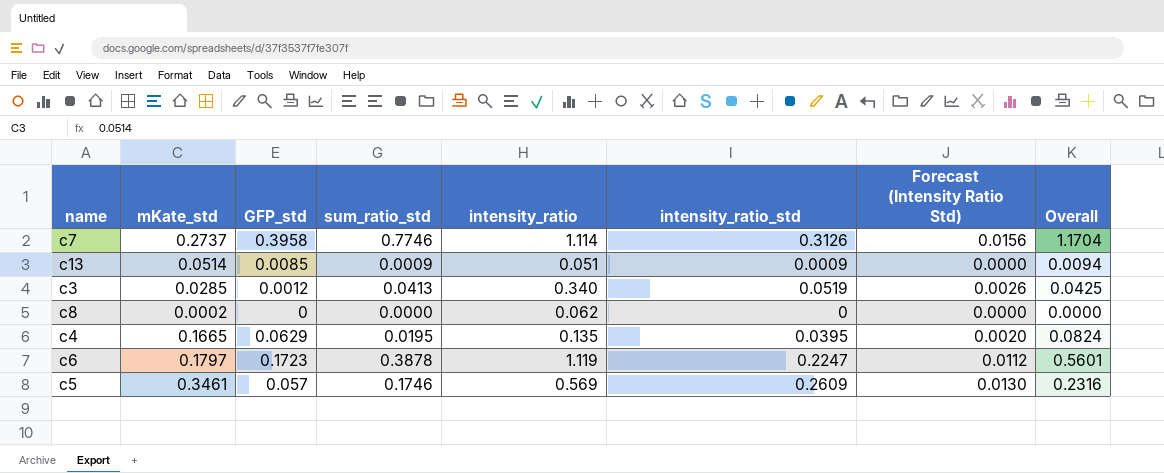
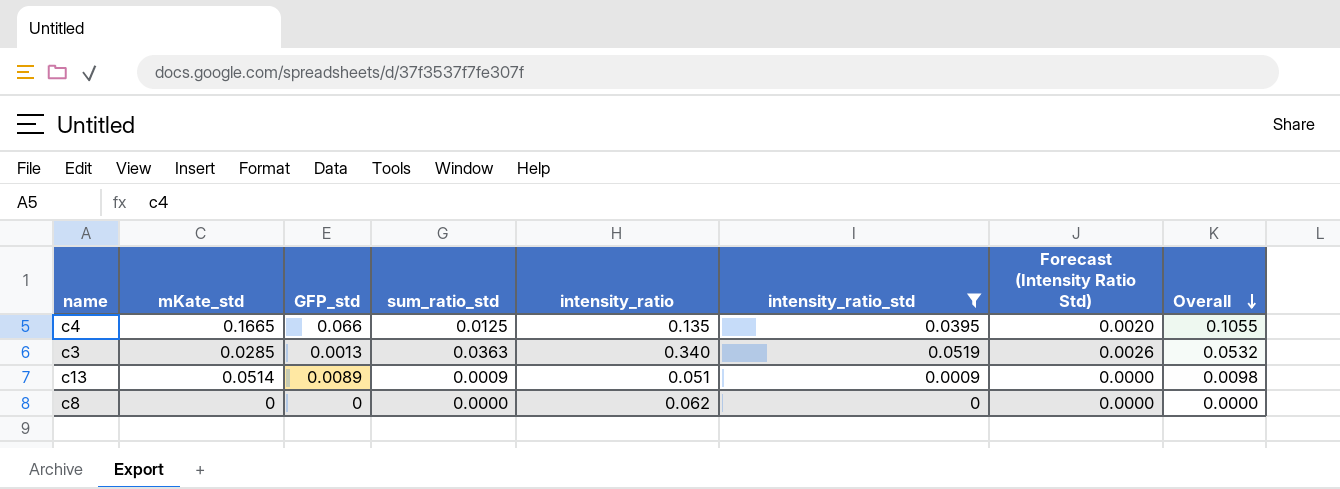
filter: none -> intensity_ratio_std <= 0.0519
row order: none -> Overall descending
column Overall | formula: [GFP_std] + [sum_ratio_std] -> [GFP_std] + [intensity_ratio_std]
c4 | GFP_std: 0.0629 -> 0.066
c4 | sum_ratio_std: 0.0195 -> 0.0125
c3 | GFP_std: 0.0012 -> 0.0013
c3 | sum_ratio_std: 0.0413 -> 0.0363
c13 | GFP_std: 0.0085 -> 0.0089
c8 | mKate_std: 0.0002 -> 0

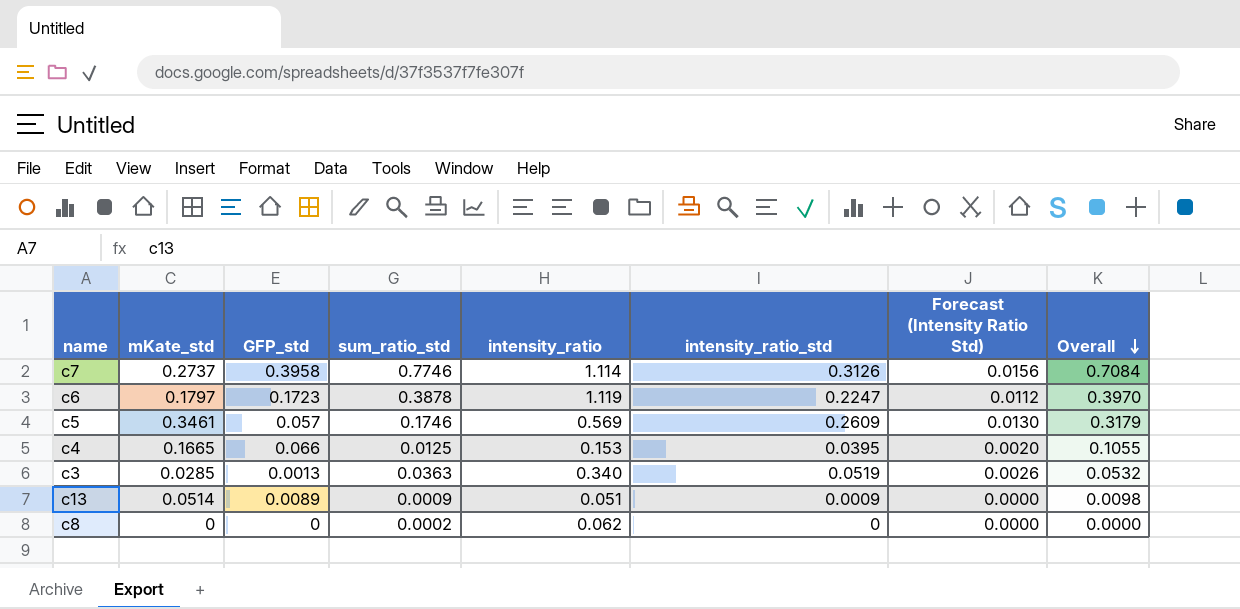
filter: intensity_ratio_std <= 0.0519 -> none
c4 | intensity_ratio: 0.135 -> 0.153
c8 | sum_ratio_std: 0.0000 -> 0.0002

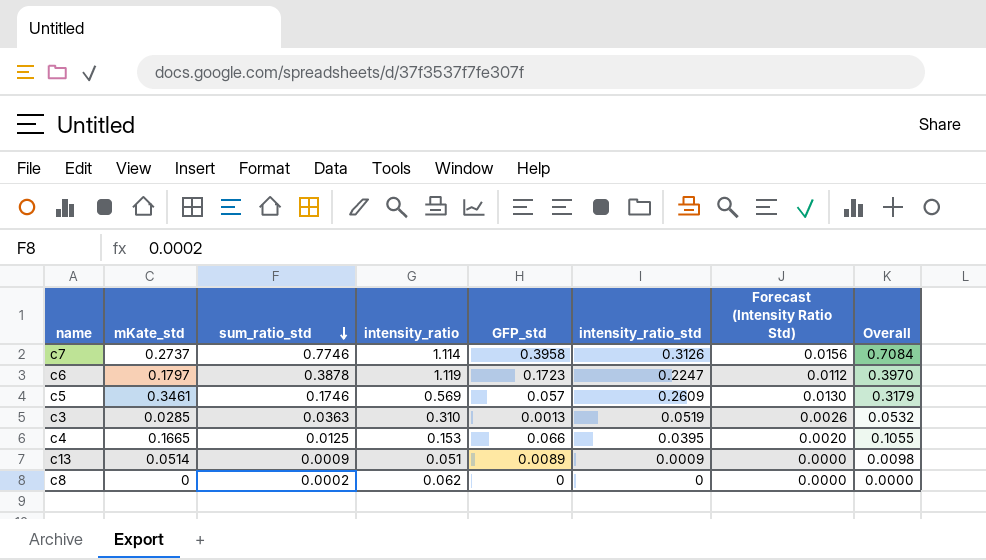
row order: Overall descending -> sum_ratio_std descending
column GFP_std | position: 3 -> 5
c3 | intensity_ratio: 0.340 -> 0.310

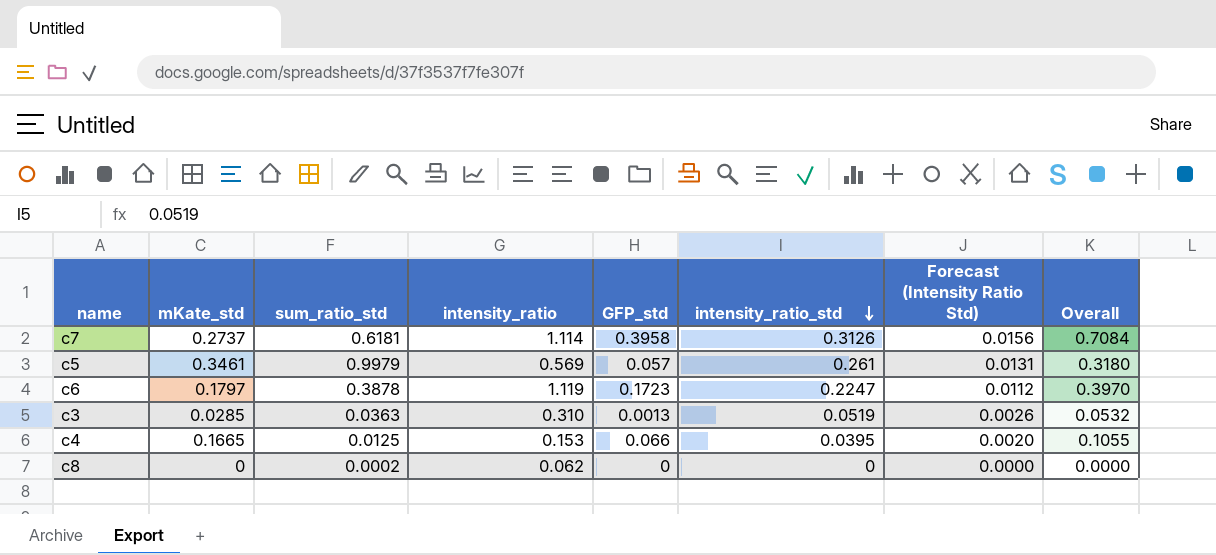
row order: sum_ratio_std descending -> intensity_ratio_std descending
row c13: 0.0514 | 0.0009 | 0.051 | 0.0089 | 0.0009 | 0.0000 | 0.0098 -> none
c7 | sum_ratio_std: 0.7746 -> 0.6181
c5 | sum_ratio_std: 0.1746 -> 0.9979
c5 | intensity_ratio_std: 0.2609 -> 0.261
c5 | Forecast (Intensity Ratio Std): 0.0130 -> 0.0131
c5 | Overall: 0.3179 -> 0.3180

